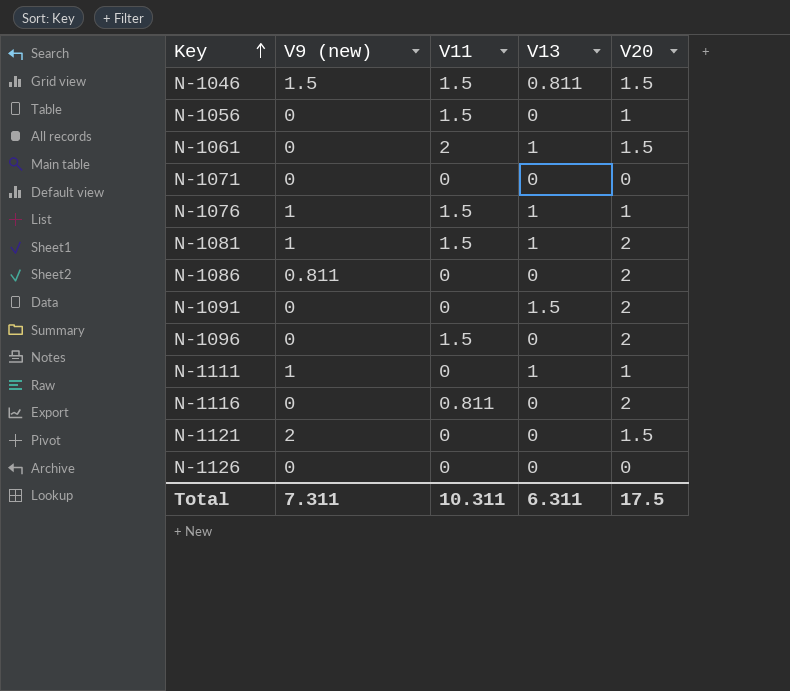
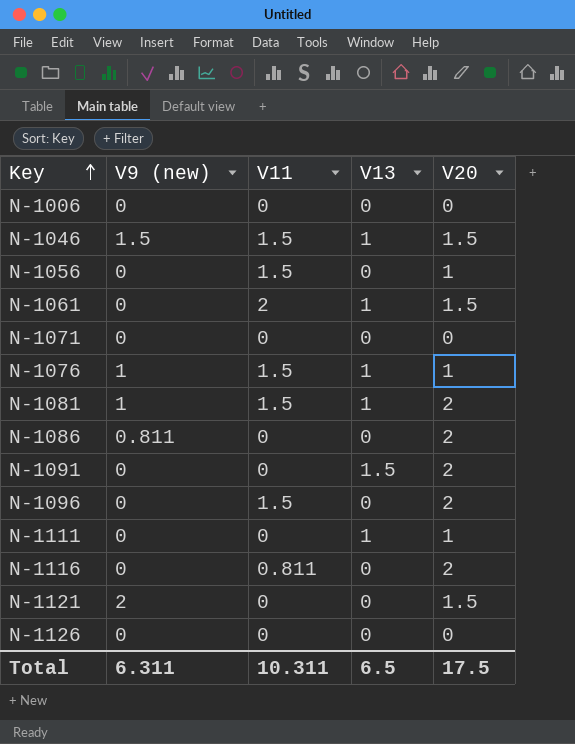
row N-1006: none -> 0 | 0 | 0 | 0
N-1046 | V13: 0.811 -> 1
N-1111 | V9 (new): 1 -> 0
Total | V9 (new): 7.311 -> 6.311
Total | V13: 6.311 -> 6.5

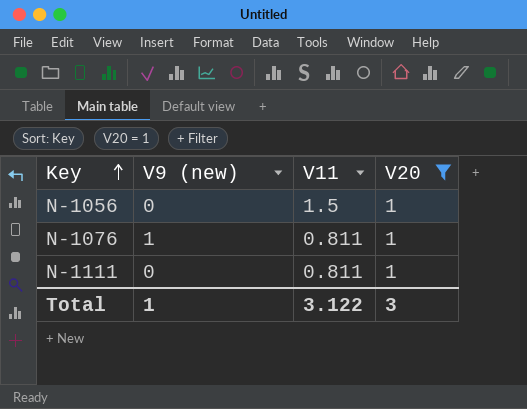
filter: none -> V20 = 1
column V13 | position: 4 -> none
N-1076 | V11: 1.5 -> 0.811
N-1111 | V11: 0 -> 0.811
Total | V9 (new): 6.311 -> 1
Total | V11: 10.311 -> 3.122
Total | V20: 17.5 -> 3

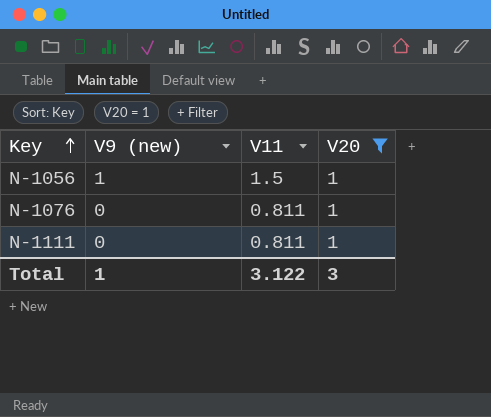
N-1056 | V9 (new): 0 -> 1
N-1076 | V9 (new): 1 -> 0

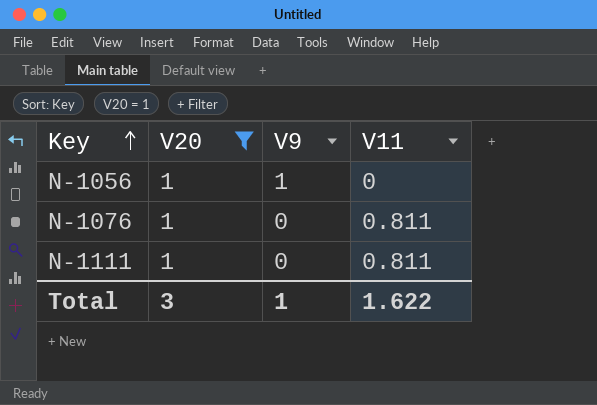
column V20 | position: 4 -> 2
column name: V9 (new) -> V9
N-1056 | V11: 1.5 -> 0
Total | V11: 3.122 -> 1.622

